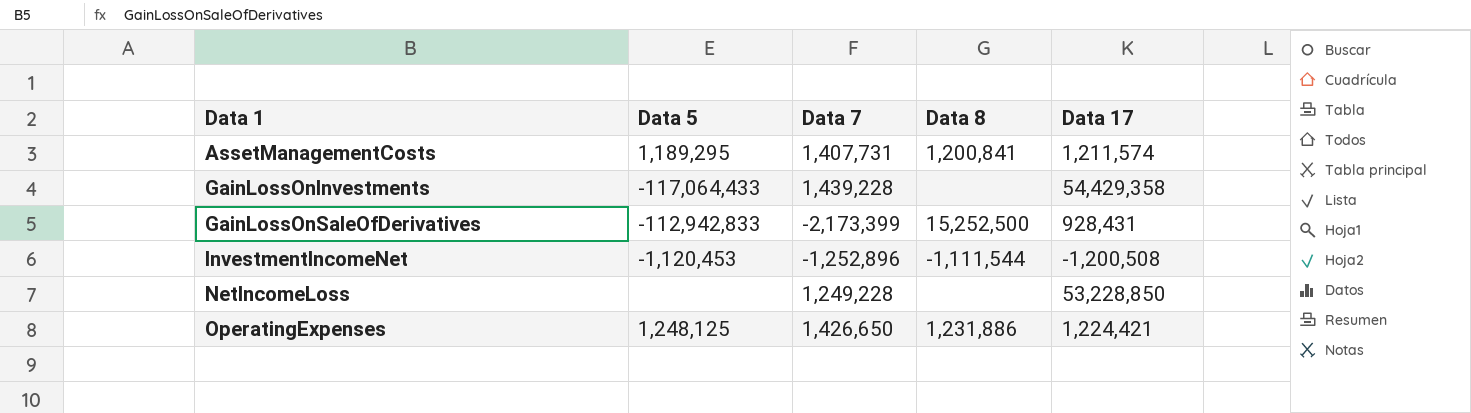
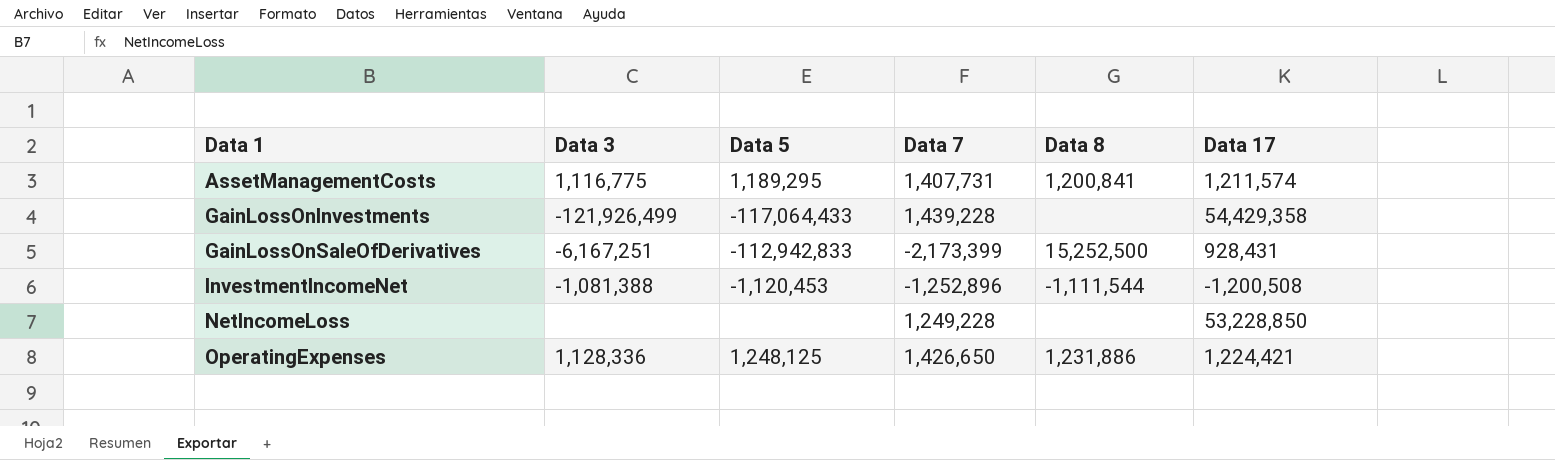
column Data 3 | position: none -> 2

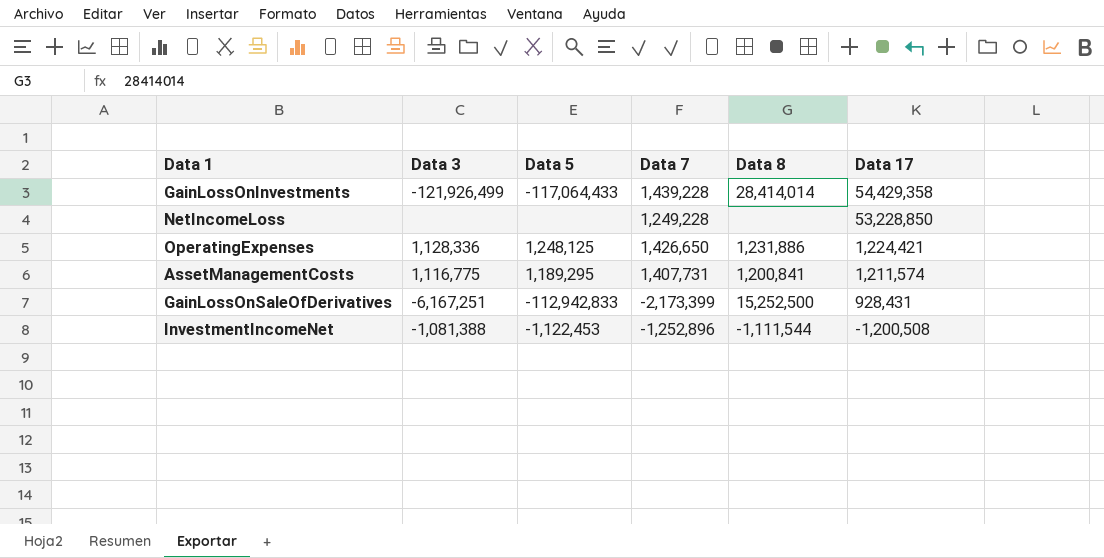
row order: Data 1 ascending -> Data 17 descending
GainLossOnInvestments | Data 8: none -> 28,414,014
InvestmentIncomeNet | Data 5: -1,120,453 -> -1,122,453

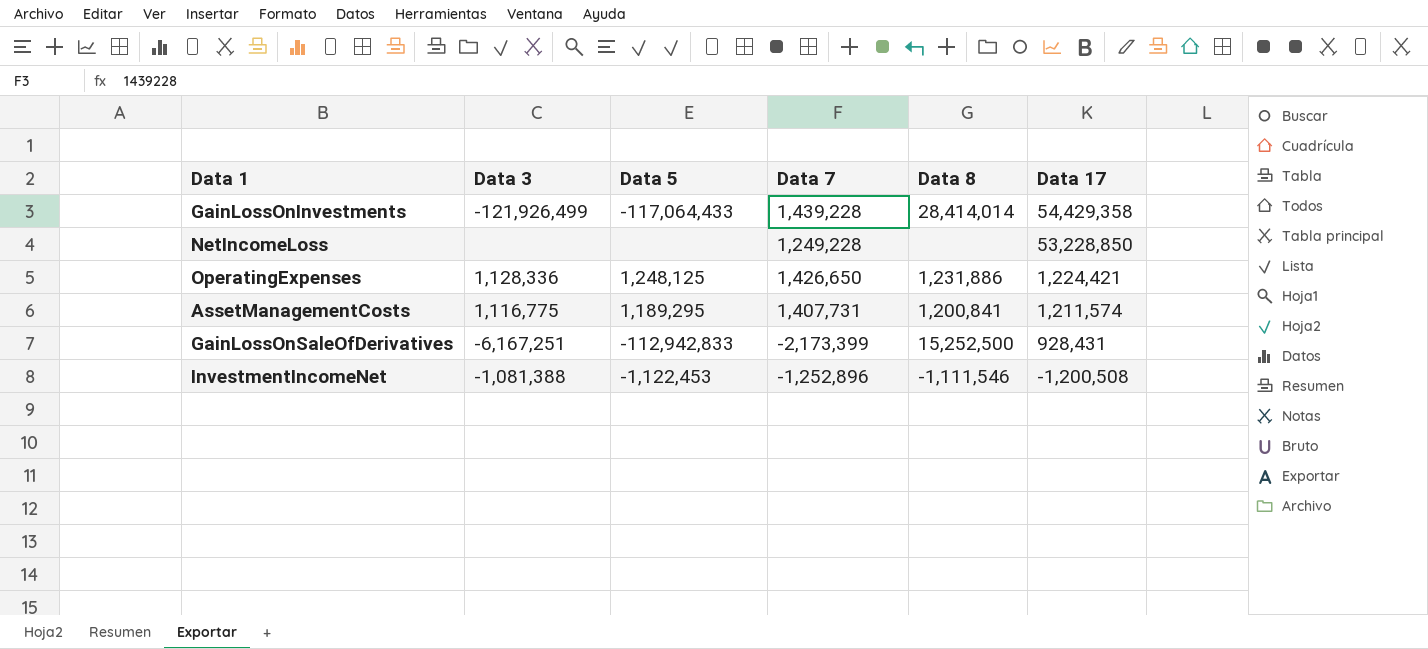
InvestmentIncomeNet | Data 8: -1,111,544 -> -1,111,546

